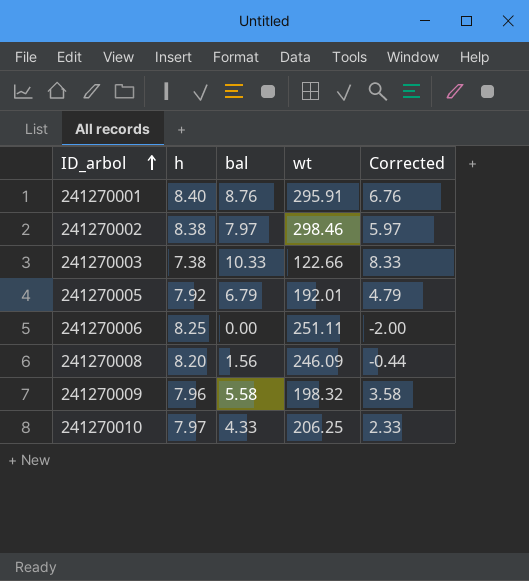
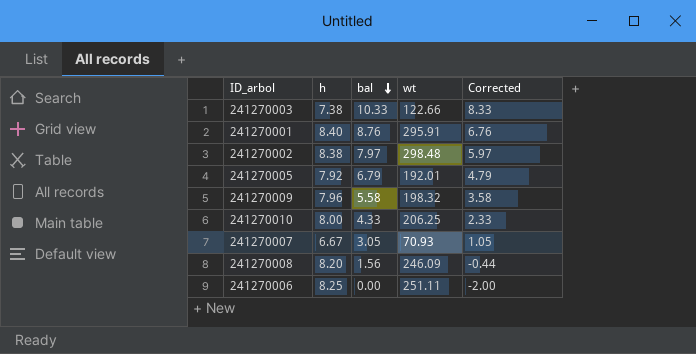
row order: ID_arbol ascending -> bal descending
241270002 | wt: 298.46 -> 298.48
241270010 | h: 7.97 -> 8.00
row 241270007: none -> 6.67 | 3.05 | 70.93 | 1.05

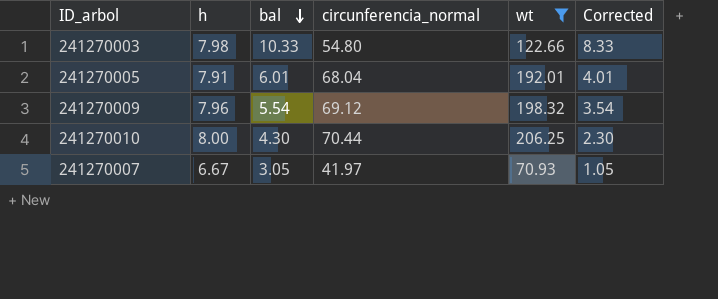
filter: none -> wt <= 206.25
column circunferencia_normal | position: none -> 4
241270003 | h: 7.38 -> 7.98
241270005 | h: 7.92 -> 7.91
241270005 | bal: 6.79 -> 6.01
241270005 | Corrected: 4.79 -> 4.01
241270009 | bal: 5.58 -> 5.54
241270009 | Corrected: 3.58 -> 3.54
241270010 | bal: 4.33 -> 4.30
241270010 | Corrected: 2.33 -> 2.30

